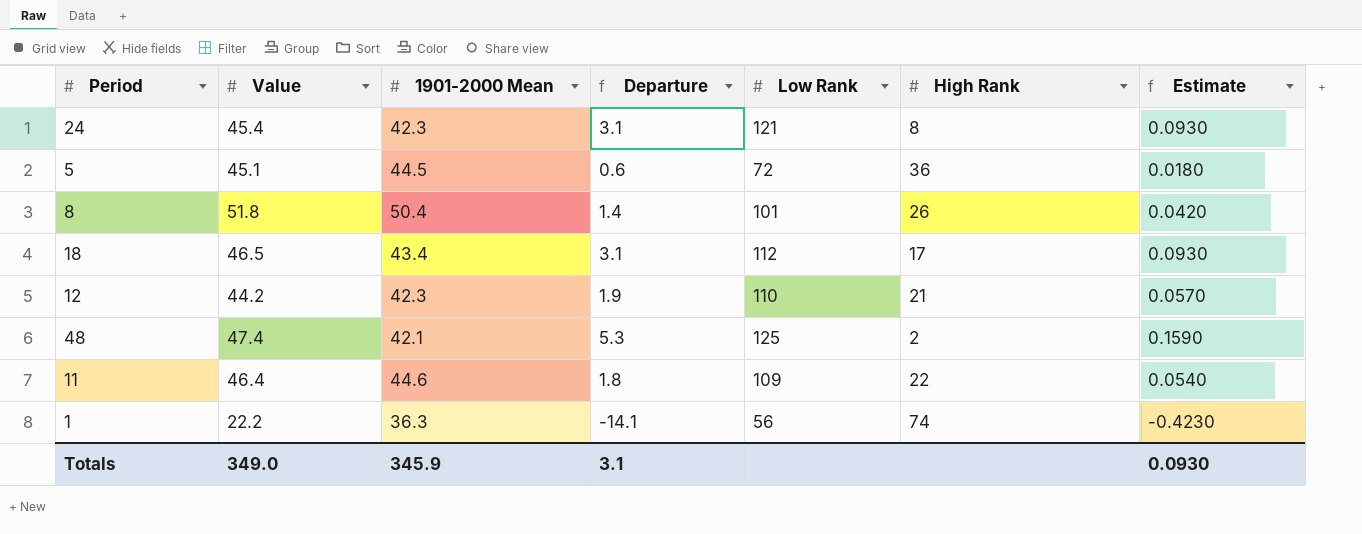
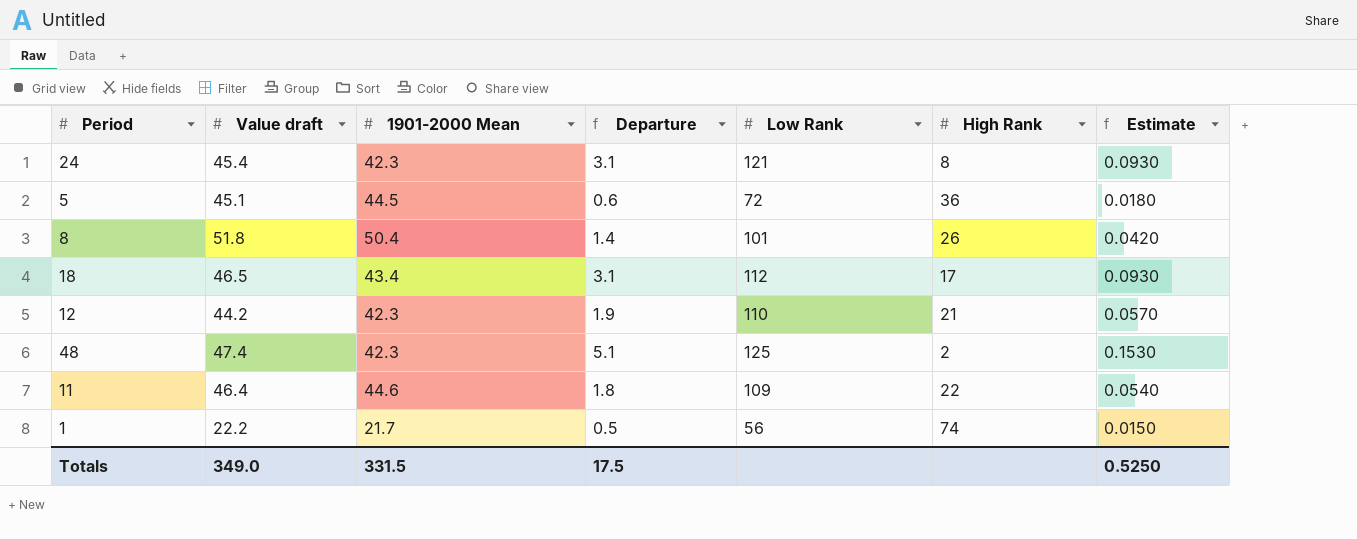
column name: Value -> Value draft
48 | 1901-2000 Mean: 42.1 -> 42.3
48 | Departure: 5.3 -> 5.1
48 | Estimate: 0.1590 -> 0.1530
1 | 1901-2000 Mean: 36.3 -> 21.7
1 | Departure: -14.1 -> 0.5
1 | Estimate: -0.4230 -> 0.0150
Totals | 1901-2000 Mean: 345.9 -> 331.5
Totals | Departure: 3.1 -> 17.5
Totals | Estimate: 0.0930 -> 0.5250

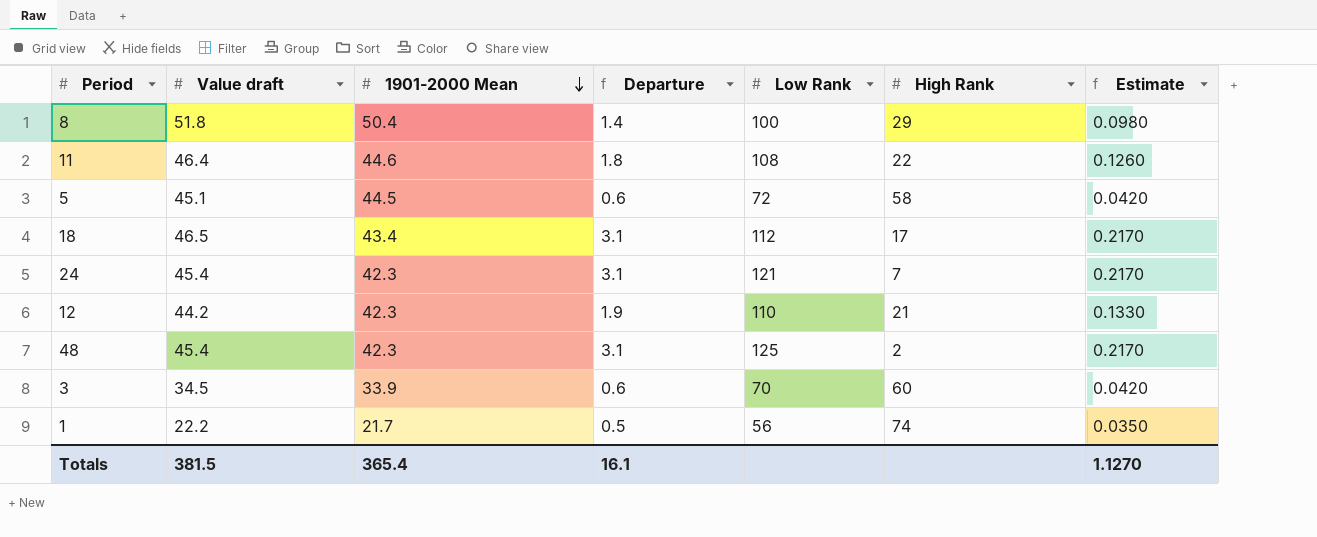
row order: none -> 1901-2000 Mean descending
column Estimate | formula: [Departure] * 0.03 -> [Departure] * 0.07
8 | Low Rank: 101 -> 100
8 | High Rank: 26 -> 29
11 | Low Rank: 109 -> 108
5 | High Rank: 36 -> 58
24 | High Rank: 8 -> 7
48 | Value draft: 47.4 -> 45.4
48 | Departure: 5.1 -> 3.1
row 3: none -> 34.5 | 33.9 | 0.6 | 70 | 60 | 0.0420
Totals | Value draft: 349.0 -> 381.5
Totals | 1901-2000 Mean: 331.5 -> 365.4
Totals | Departure: 17.5 -> 16.1
Totals | Estimate: 0.5250 -> 1.1270

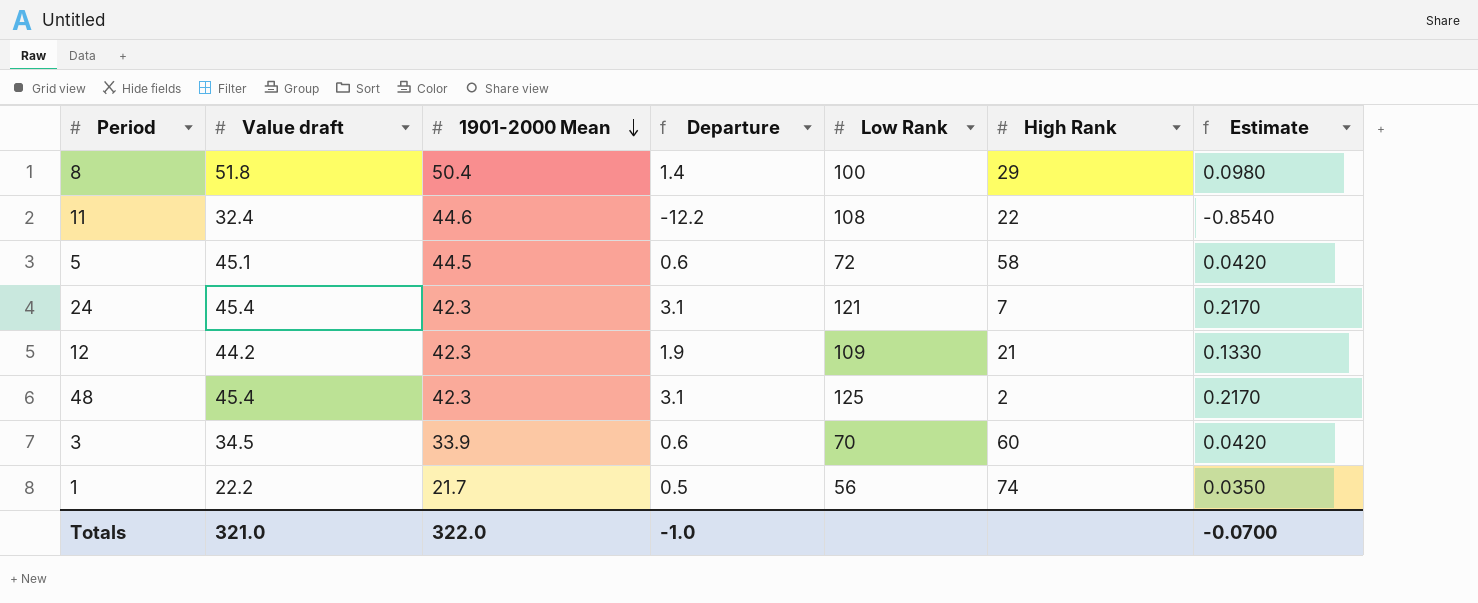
row 18: 46.5 | 43.4 | 3.1 | 112 | 17 | 0.2170 -> none
11 | Value draft: 46.4 -> 32.4
11 | Departure: 1.8 -> -12.2
11 | Estimate: 0.1260 -> -0.8540
12 | Low Rank: 110 -> 109
Totals | Value draft: 381.5 -> 321.0
Totals | 1901-2000 Mean: 365.4 -> 322.0
Totals | Departure: 16.1 -> -1.0
Totals | Estimate: 1.1270 -> -0.0700

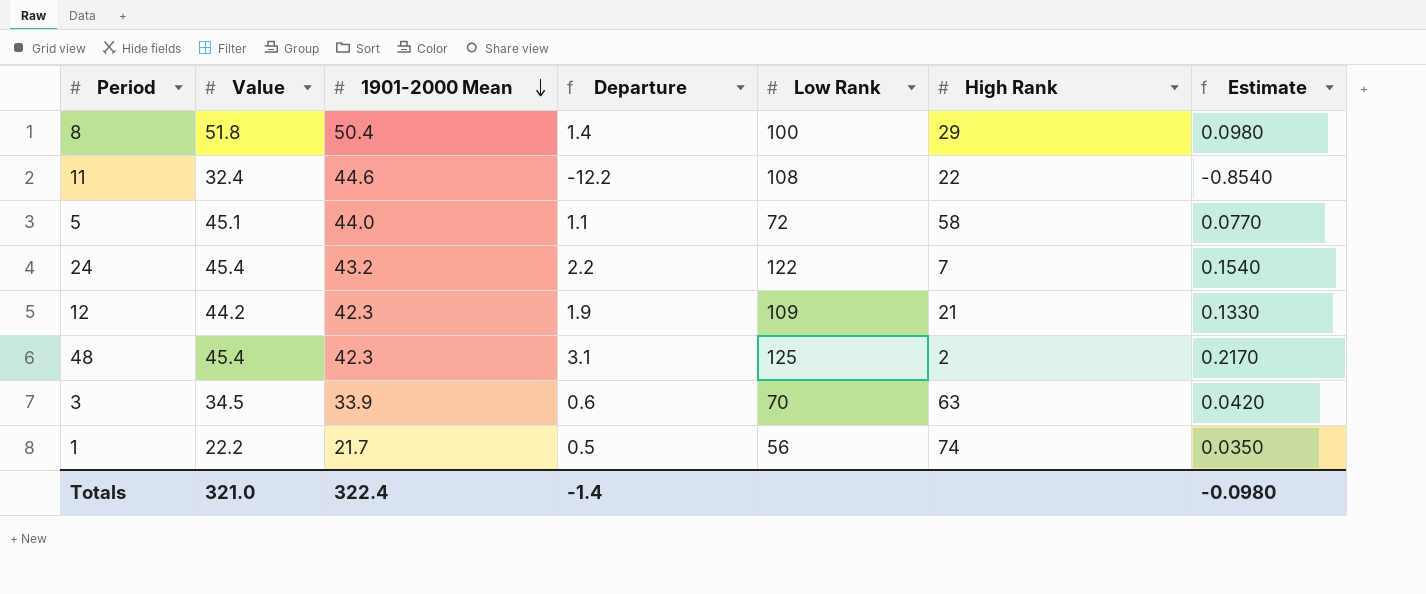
column name: Value draft -> Value
5 | 1901-2000 Mean: 44.5 -> 44.0
5 | Departure: 0.6 -> 1.1
5 | Estimate: 0.0420 -> 0.0770
24 | 1901-2000 Mean: 42.3 -> 43.2
24 | Departure: 3.1 -> 2.2
24 | Low Rank: 121 -> 122
24 | Estimate: 0.2170 -> 0.1540
3 | High Rank: 60 -> 63
Totals | 1901-2000 Mean: 322.0 -> 322.4
Totals | Departure: -1.0 -> -1.4
Totals | Estimate: -0.0700 -> -0.0980

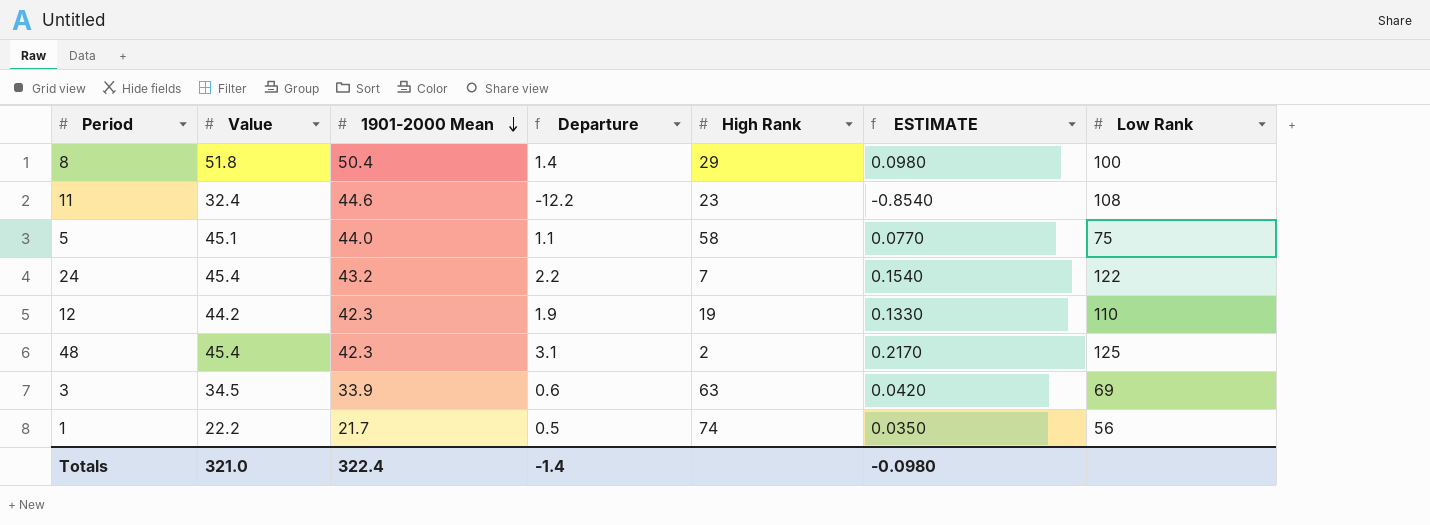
column name: Estimate -> ESTIMATE
column Low Rank | position: 5 -> 7
11 | High Rank: 22 -> 23
5 | Low Rank: 72 -> 75
12 | High Rank: 21 -> 19
12 | Low Rank: 109 -> 110
3 | Low Rank: 70 -> 69

